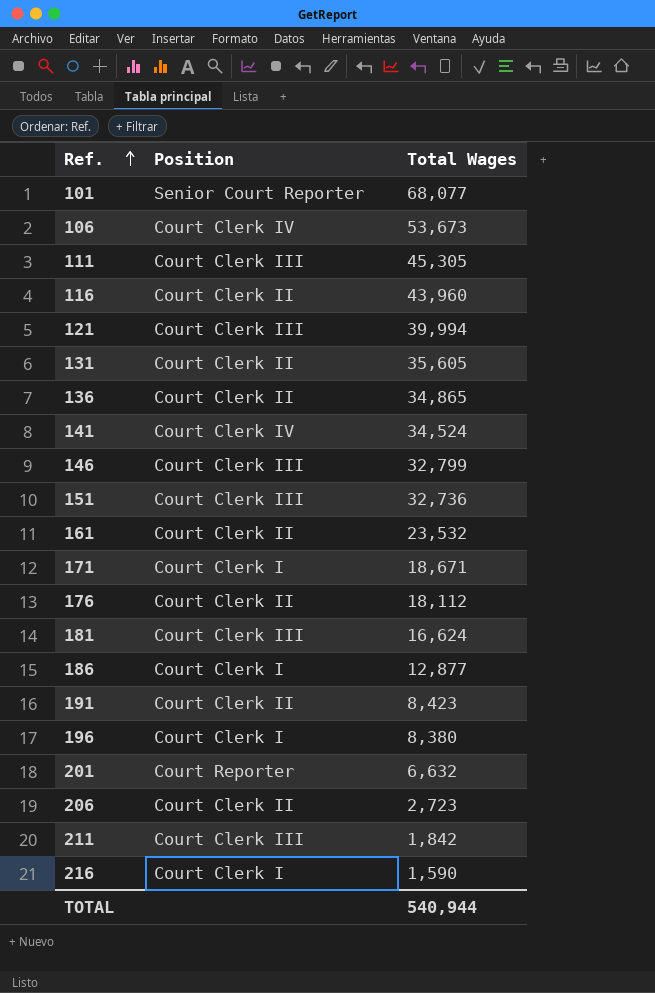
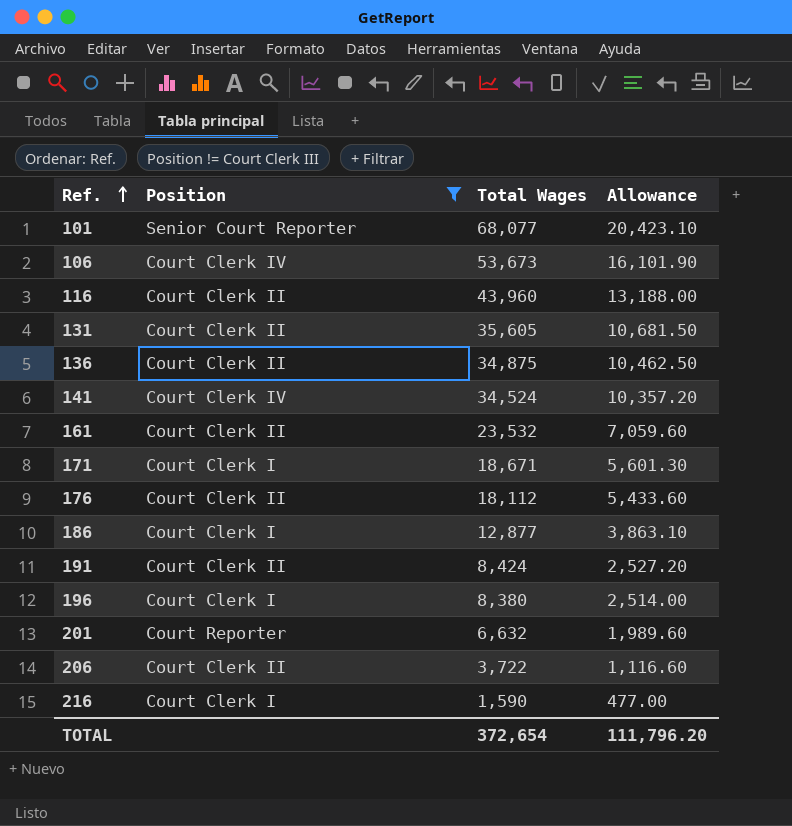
filter: none -> Position != Court Clerk III
column Allowance | formula: none -> [Total Wages] * 0.3
136 | Total Wages: 34,865 -> 34,875
191 | Total Wages: 8,423 -> 8,424
206 | Total Wages: 2,723 -> 3,722
TOTAL | Total Wages: 540,944 -> 372,654

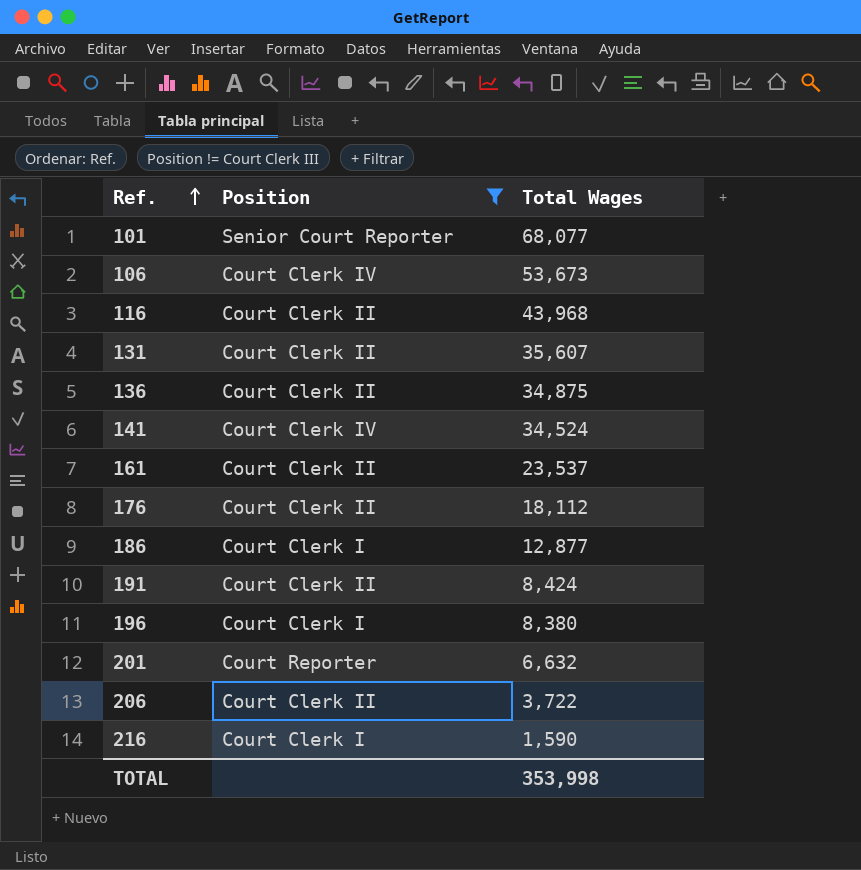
column Allowance | formula: [Total Wages] * 0.3 -> none
row 171: Court Clerk I | 18,671 | 5,601.30 -> none
116 | Total Wages: 43,960 -> 43,968
131 | Total Wages: 35,605 -> 35,607
161 | Total Wages: 23,532 -> 23,537
TOTAL | Total Wages: 372,654 -> 353,998

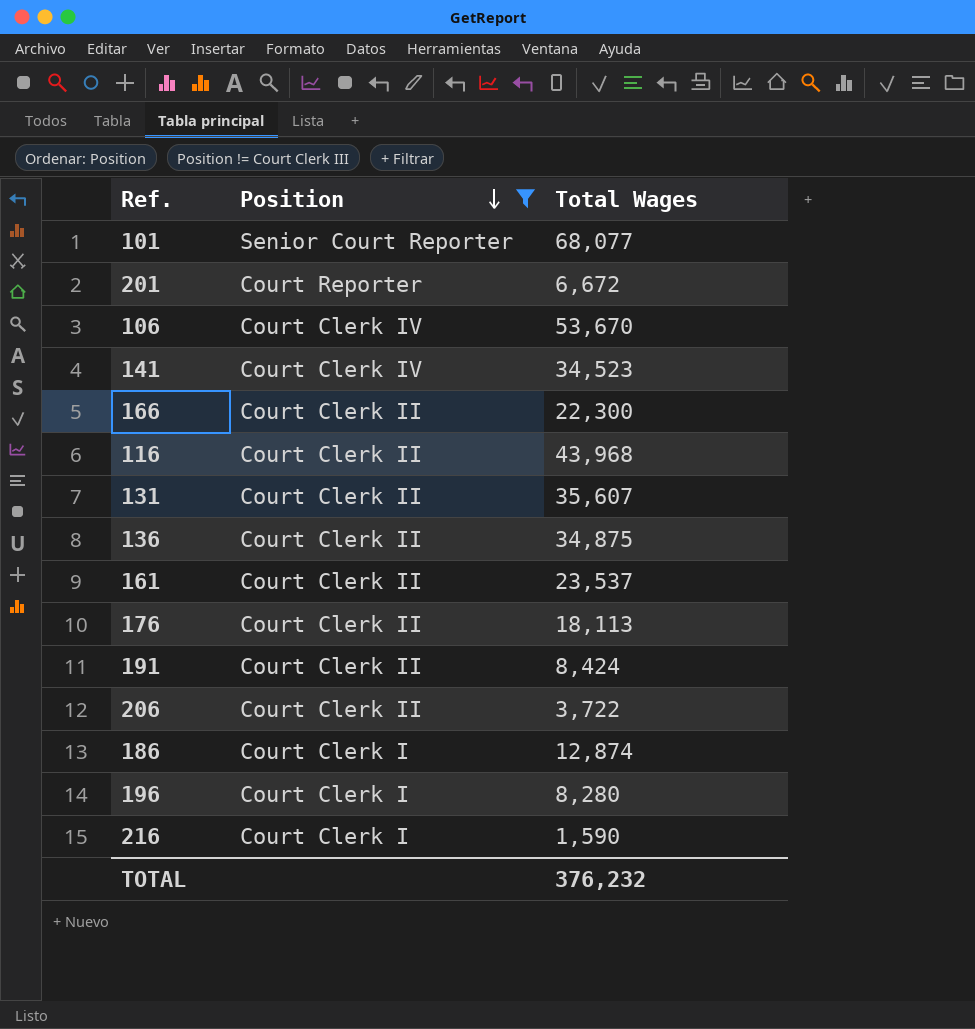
row order: Ref. ascending -> Position descending
201 | Total Wages: 6,632 -> 6,672
106 | Total Wages: 53,673 -> 53,670
141 | Total Wages: 34,524 -> 34,523
row 166: none -> Court Clerk II | 22,300
176 | Total Wages: 18,112 -> 18,113
186 | Total Wages: 12,877 -> 12,874
196 | Total Wages: 8,380 -> 8,280
TOTAL | Total Wages: 353,998 -> 376,232

